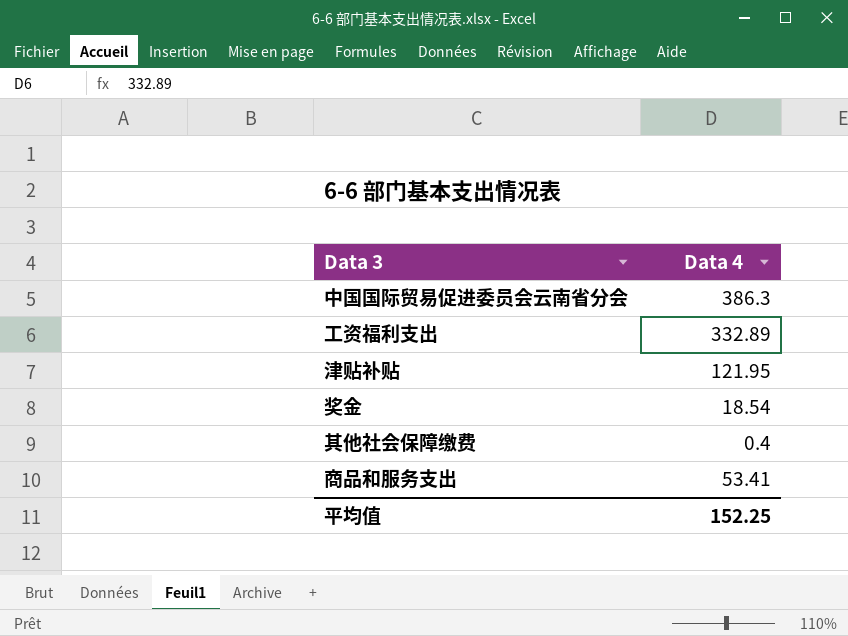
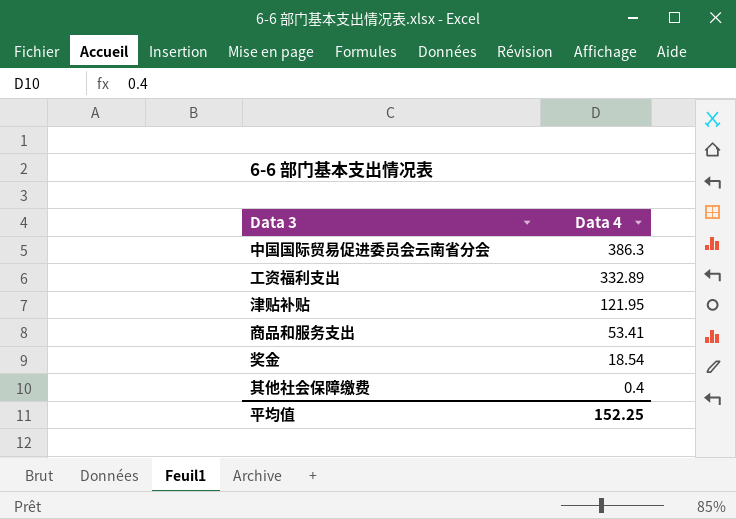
row order: none -> Data 4 descending

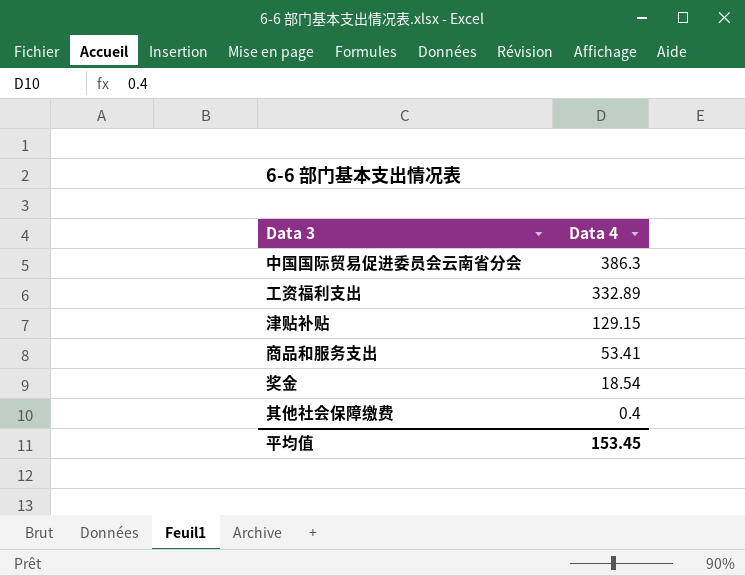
津贴补贴 | Data 4: 121.95 -> 129.15
平均值 | Data 4: 152.25 -> 153.45

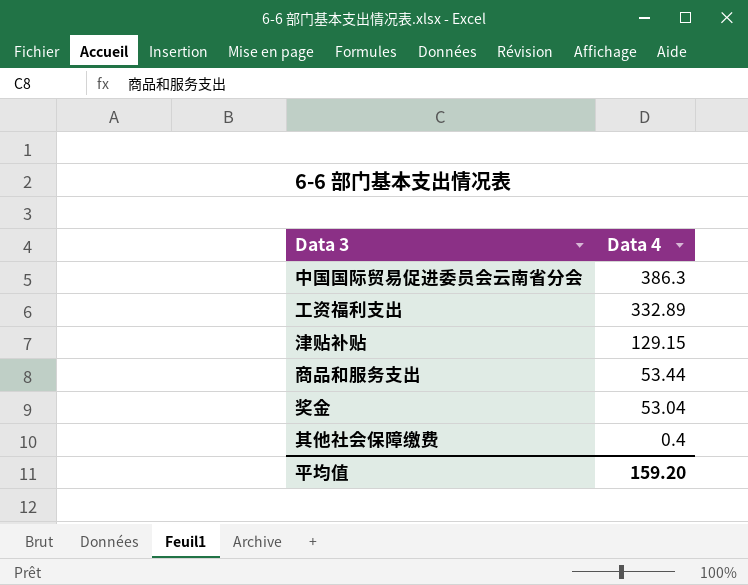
商品和服务支出 | Data 4: 53.41 -> 53.44
奖金 | Data 4: 18.54 -> 53.04
平均值 | Data 4: 153.45 -> 159.20

